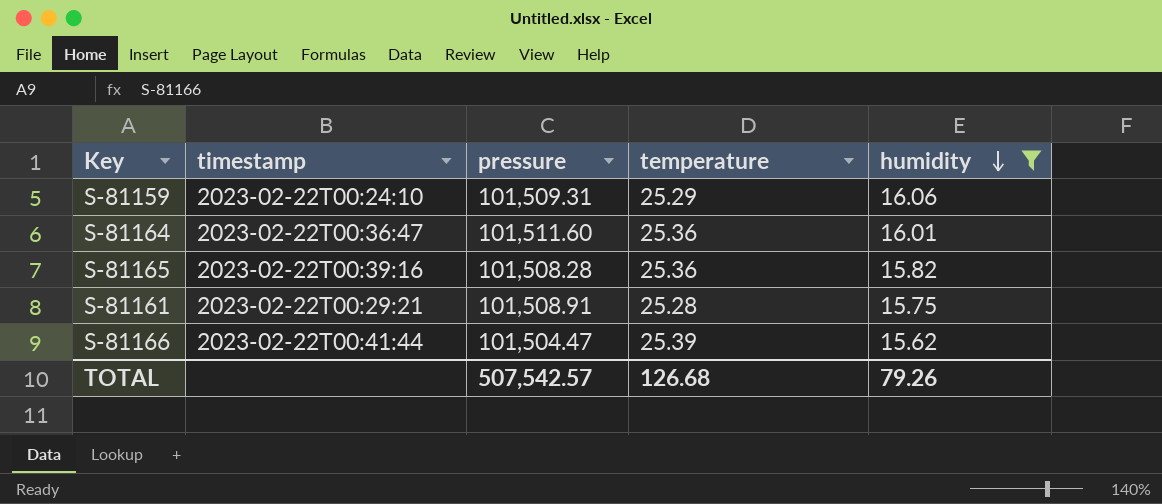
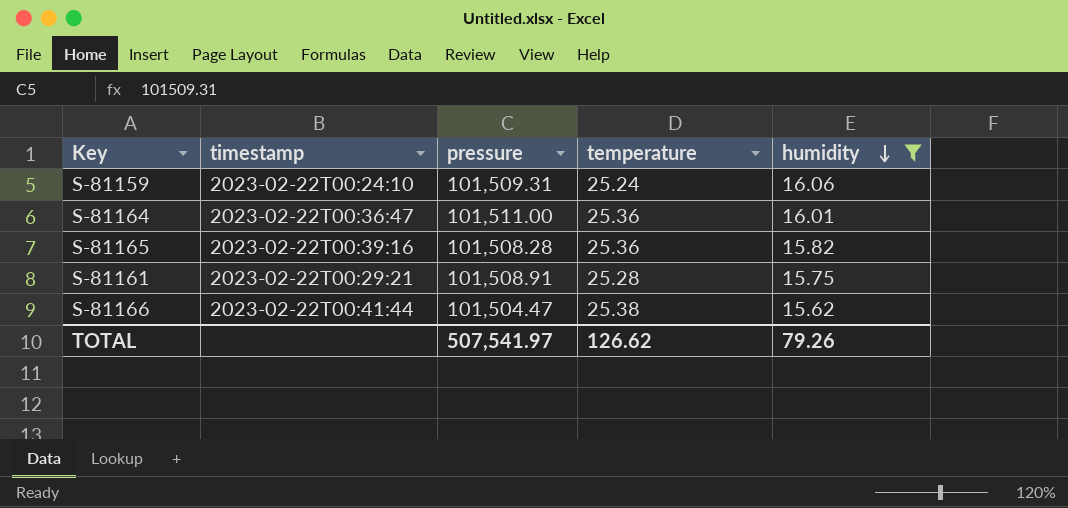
S-81159 | temperature: 25.29 -> 25.24
S-81164 | pressure: 101,511.60 -> 101,511.00
S-81166 | temperature: 25.39 -> 25.38
TOTAL | pressure: 507,542.57 -> 507,541.97
TOTAL | temperature: 126.68 -> 126.62

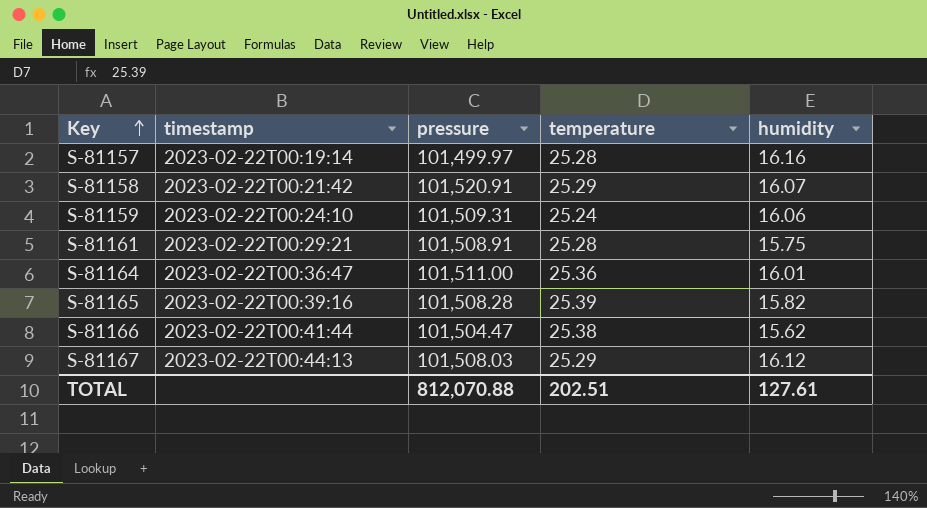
filter: humidity <= 16.06 -> none
row order: humidity descending -> Key ascending
S-81165 | temperature: 25.36 -> 25.39
TOTAL | pressure: 507,541.97 -> 812,070.88
TOTAL | temperature: 126.62 -> 202.51
TOTAL | humidity: 79.26 -> 127.61

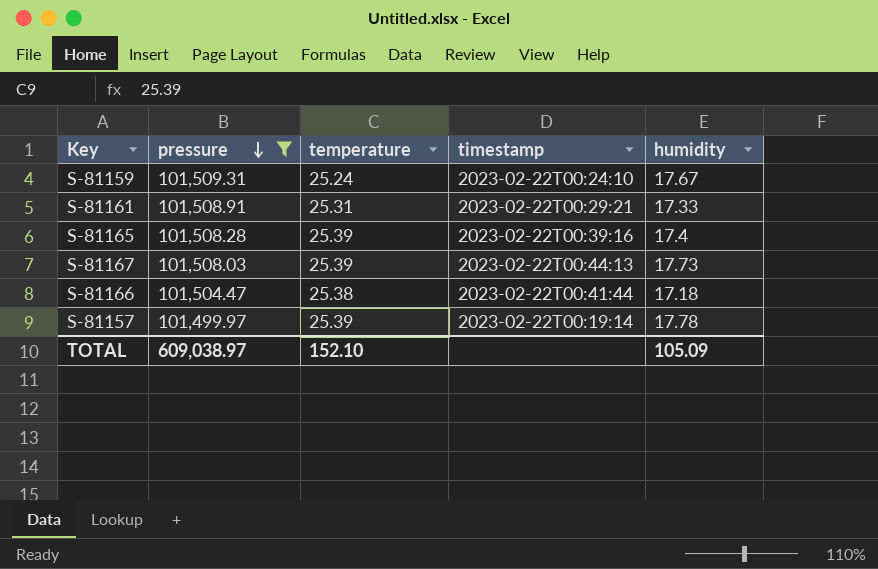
filter: none -> pressure <= 101,509.31
row order: Key ascending -> pressure descending
column timestamp | position: 2 -> 4
S-81159 | humidity: 16.06 -> 17.67
S-81161 | temperature: 25.28 -> 25.31
S-81161 | humidity: 15.75 -> 17.33
S-81165 | humidity: 15.82 -> 17.4
S-81167 | temperature: 25.29 -> 25.39
S-81167 | humidity: 16.12 -> 17.73
S-81166 | humidity: 15.62 -> 17.18
S-81157 | temperature: 25.28 -> 25.39
S-81157 | humidity: 16.16 -> 17.78
TOTAL | pressure: 812,070.88 -> 609,038.97
TOTAL | temperature: 202.51 -> 152.10
TOTAL | humidity: 127.61 -> 105.09

